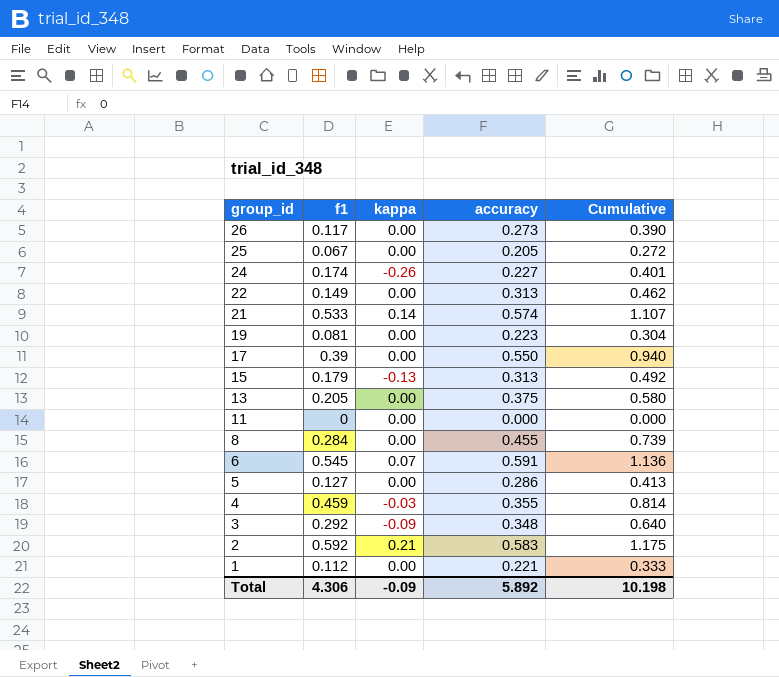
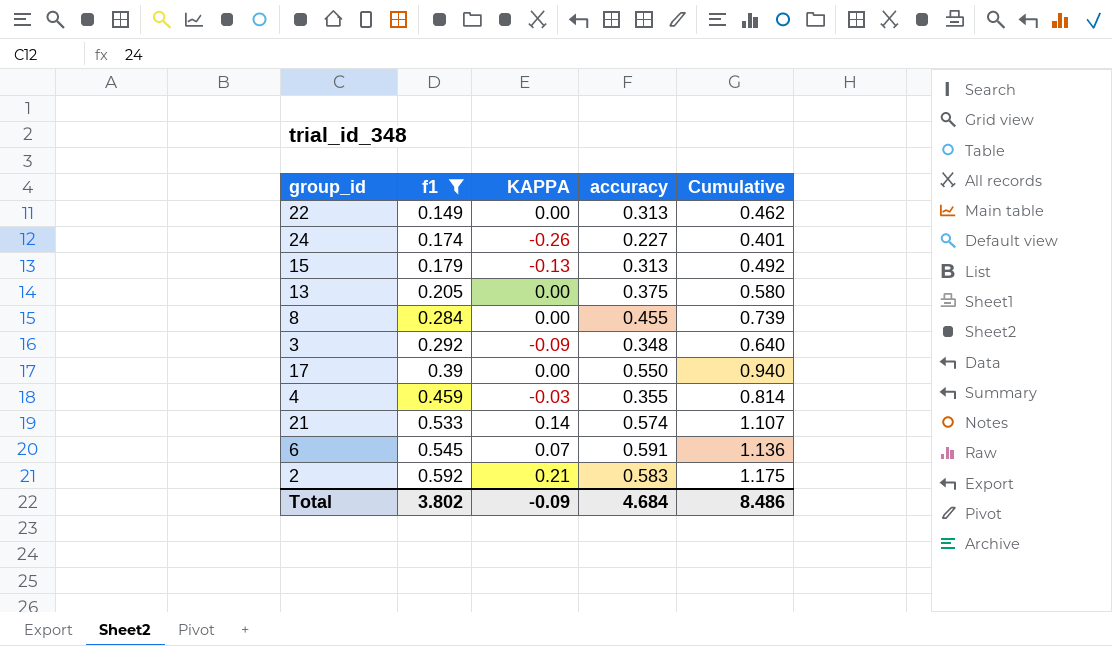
filter: none -> f1 >= 0.149
row order: group_id descending -> f1 ascending
column name: kappa -> KAPPA
Total | f1: 4.306 -> 3.802
Total | accuracy: 5.892 -> 4.684
Total | Cumulative: 10.198 -> 8.486

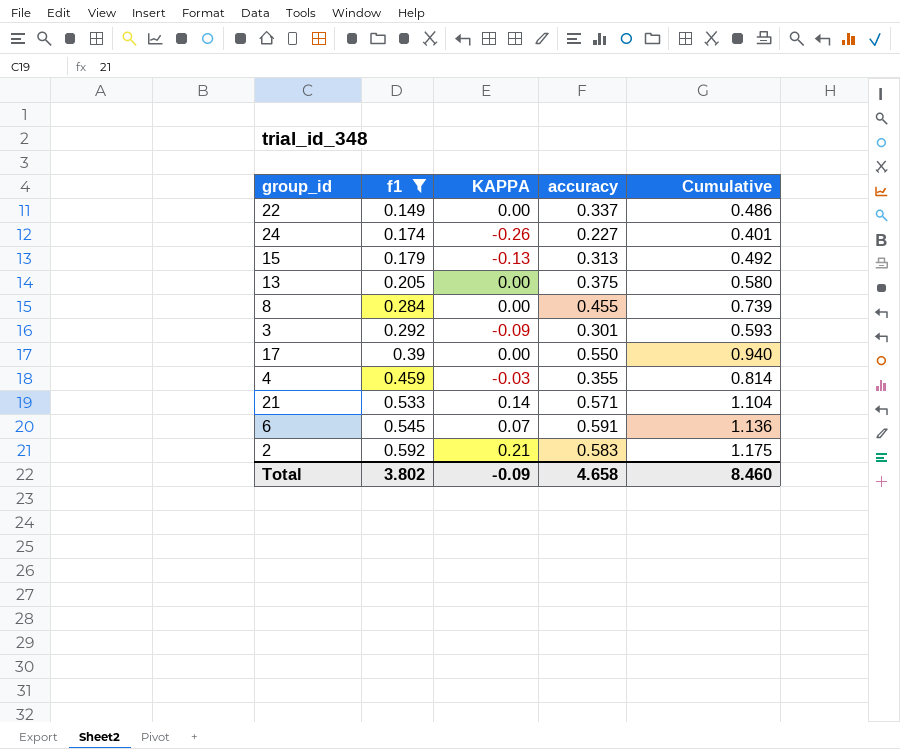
22 | accuracy: 0.313 -> 0.337
22 | Cumulative: 0.462 -> 0.486
3 | accuracy: 0.348 -> 0.301
3 | Cumulative: 0.640 -> 0.593
21 | accuracy: 0.574 -> 0.571
21 | Cumulative: 1.107 -> 1.104
Total | accuracy: 4.684 -> 4.658
Total | Cumulative: 8.486 -> 8.460

